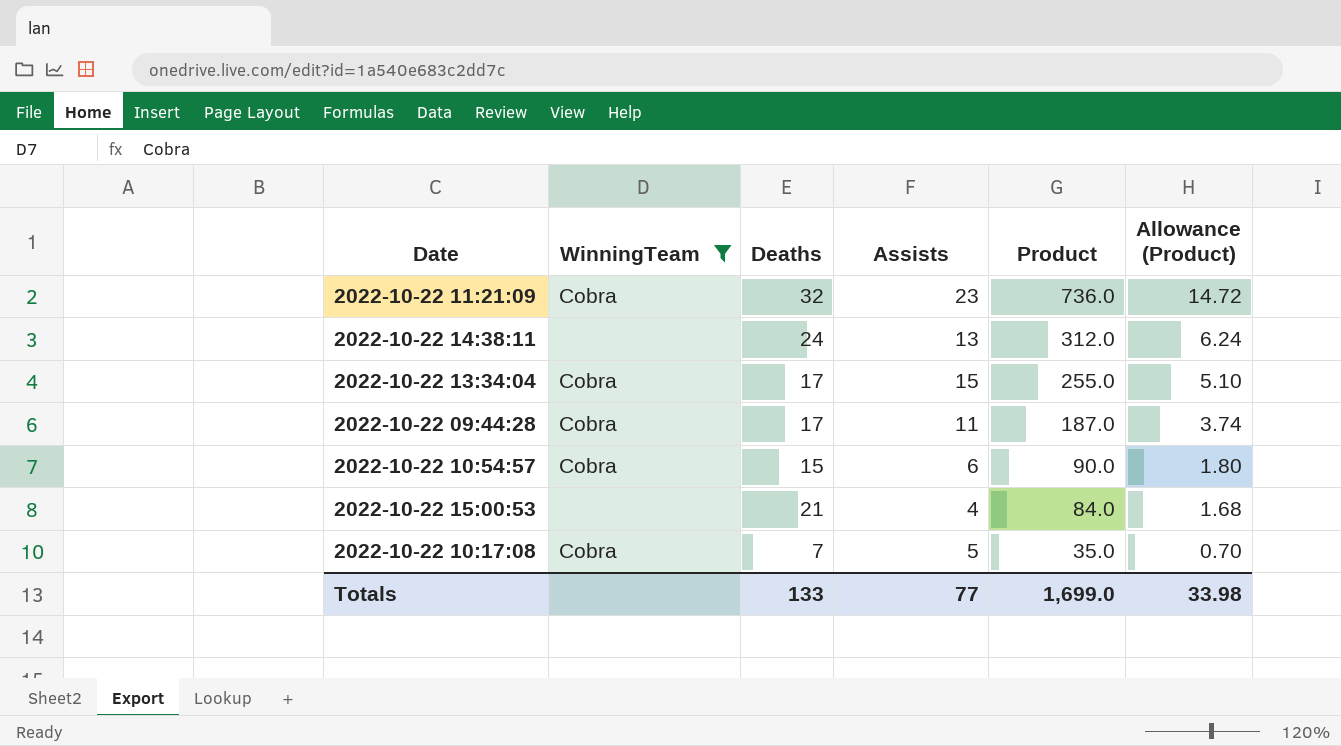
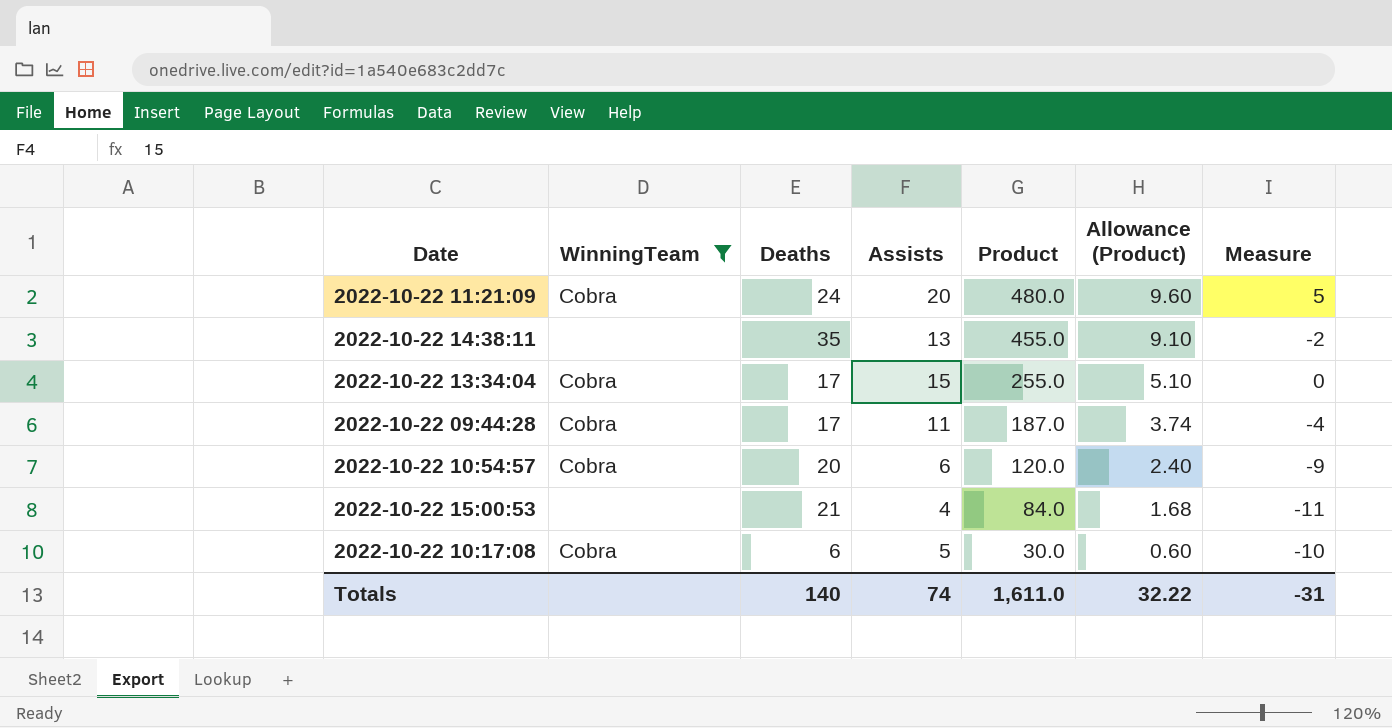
column Measure | formula: none -> [Assists] - 15
2022-10-22 11:21:09 | Deaths: 32 -> 24
2022-10-22 11:21:09 | Assists: 23 -> 20
2022-10-22 11:21:09 | Product: 736.0 -> 480.0
2022-10-22 11:21:09 | Allowance (Product): 14.72 -> 9.60
2022-10-22 14:38:11 | Deaths: 24 -> 35
2022-10-22 14:38:11 | Product: 312.0 -> 455.0
2022-10-22 14:38:11 | Allowance (Product): 6.24 -> 9.10
2022-10-22 10:54:57 | Deaths: 15 -> 20
2022-10-22 10:54:57 | Product: 90.0 -> 120.0
2022-10-22 10:54:57 | Allowance (Product): 1.80 -> 2.40
2022-10-22 10:17:08 | Deaths: 7 -> 6
2022-10-22 10:17:08 | Product: 35.0 -> 30.0
2022-10-22 10:17:08 | Allowance (Product): 0.70 -> 0.60
Totals | Deaths: 133 -> 140
Totals | Assists: 77 -> 74
Totals | Product: 1,699.0 -> 1,611.0
Totals | Allowance (Product): 33.98 -> 32.22

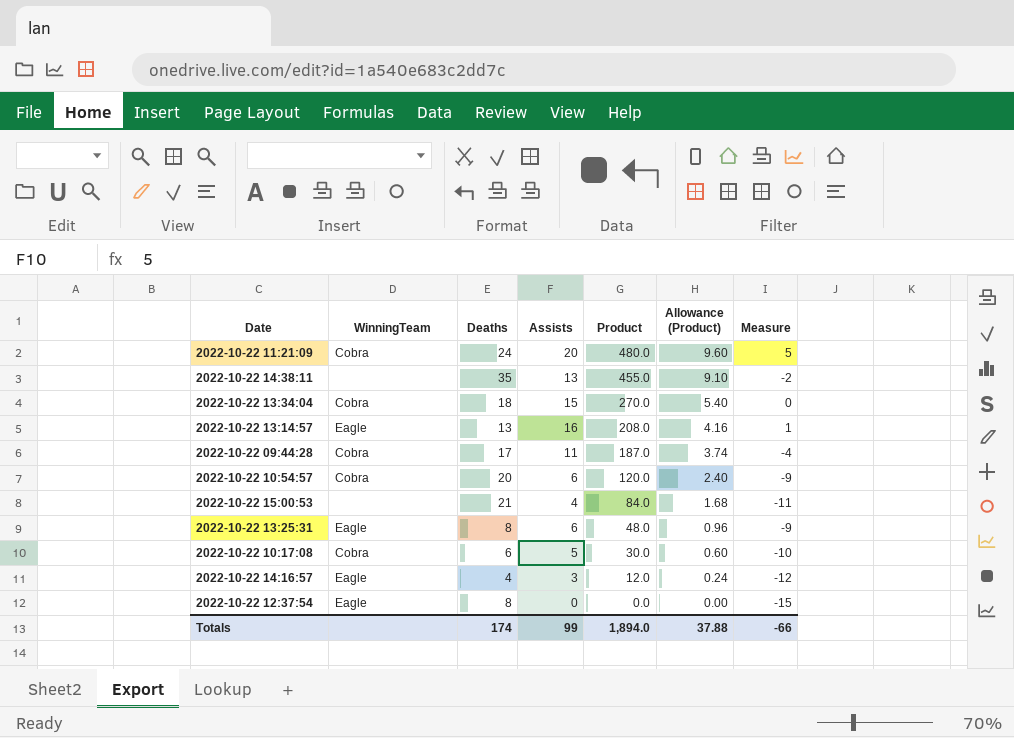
filter: WinningTeam != Eagle -> none
2022-10-22 13:34:04 | Deaths: 17 -> 18
2022-10-22 13:34:04 | Product: 255.0 -> 270.0
2022-10-22 13:34:04 | Allowance (Product): 5.10 -> 5.40
Totals | Deaths: 140 -> 174
Totals | Assists: 74 -> 99
Totals | Product: 1,611.0 -> 1,894.0
Totals | Allowance (Product): 32.22 -> 37.88
Totals | Measure: -31 -> -66

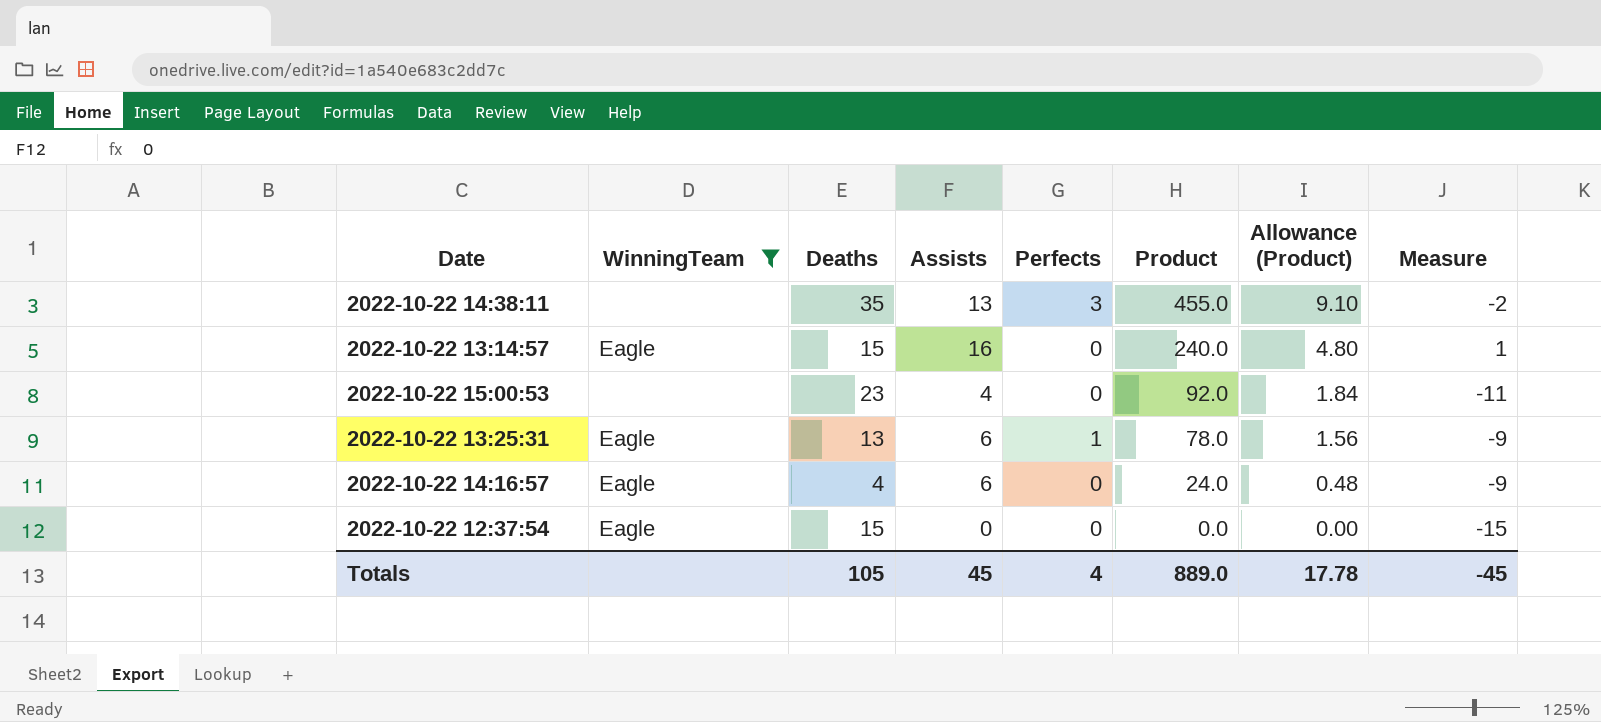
filter: none -> WinningTeam != Cobra
column Perfects | position: none -> 5
2022-10-22 13:14:57 | Deaths: 13 -> 15
2022-10-22 13:14:57 | Product: 208.0 -> 240.0
2022-10-22 13:14:57 | Allowance (Product): 4.16 -> 4.80
2022-10-22 15:00:53 | Deaths: 21 -> 23
2022-10-22 15:00:53 | Product: 84.0 -> 92.0
2022-10-22 15:00:53 | Allowance (Product): 1.68 -> 1.84
2022-10-22 13:25:31 | Deaths: 8 -> 13
2022-10-22 13:25:31 | Product: 48.0 -> 78.0
2022-10-22 13:25:31 | Allowance (Product): 0.96 -> 1.56
2022-10-22 14:16:57 | Assists: 3 -> 6
2022-10-22 14:16:57 | Product: 12.0 -> 24.0
2022-10-22 14:16:57 | Allowance (Product): 0.24 -> 0.48
2022-10-22 14:16:57 | Measure: -12 -> -9
2022-10-22 12:37:54 | Deaths: 8 -> 15
Totals | Deaths: 174 -> 105
Totals | Assists: 99 -> 45
Totals | Product: 1,894.0 -> 889.0
Totals | Allowance (Product): 37.88 -> 17.78
Totals | Measure: -66 -> -45

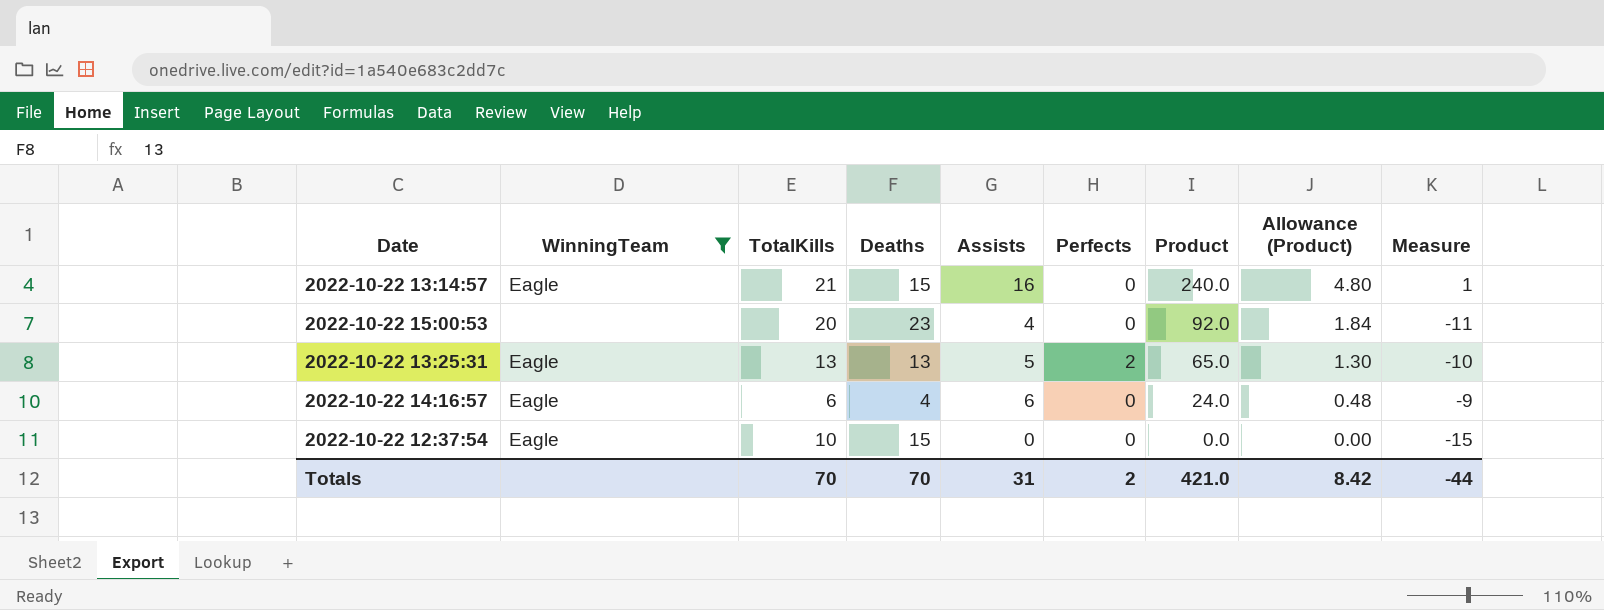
column TotalKills | position: none -> 3
row 2022-10-22 14:38:11: none | 35 | 13 | 3 | 455.0 | 9.10 | -2 -> none
2022-10-22 13:25:31 | Assists: 6 -> 5
2022-10-22 13:25:31 | Perfects: 1 -> 2
2022-10-22 13:25:31 | Product: 78.0 -> 65.0
2022-10-22 13:25:31 | Allowance (Product): 1.56 -> 1.30
2022-10-22 13:25:31 | Measure: -9 -> -10
Totals | Deaths: 105 -> 70
Totals | Assists: 45 -> 31
Totals | Perfects: 4 -> 2
Totals | Product: 889.0 -> 421.0
Totals | Allowance (Product): 17.78 -> 8.42
Totals | Measure: -45 -> -44

